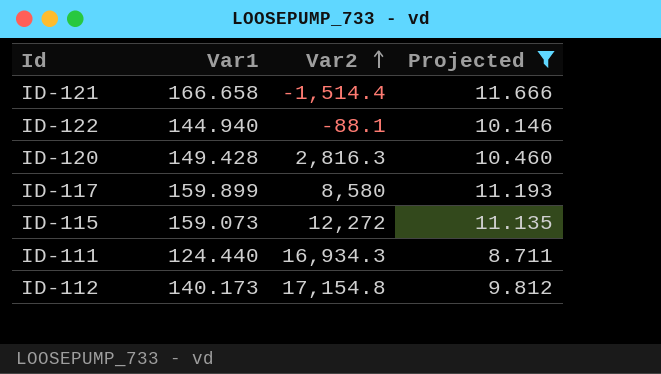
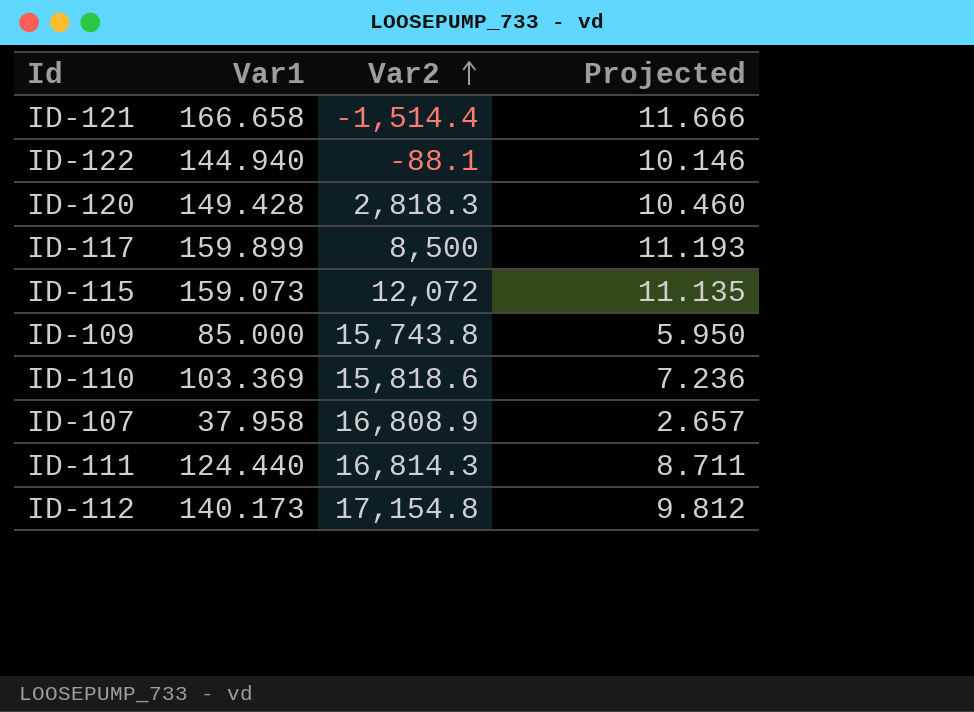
filter: Projected >= 8.711 -> none
ID-120 | Var2: 2,816.3 -> 2,818.3
ID-117 | Var2: 8,580 -> 8,500
ID-115 | Var2: 12,272 -> 12,072
ID-111 | Var2: 16,934.3 -> 16,814.3

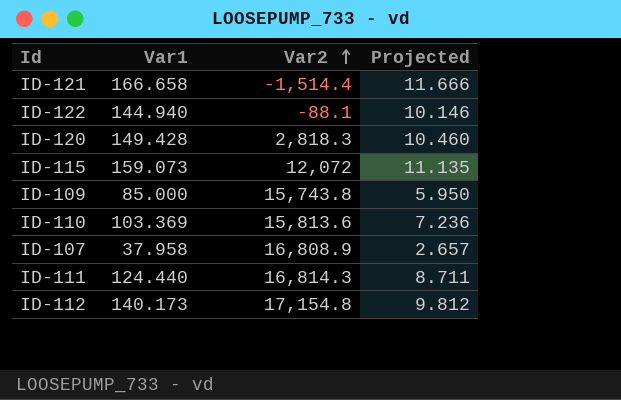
row ID-117: 159.899 | 8,500 | 11.193 -> none
ID-110 | Var2: 15,818.6 -> 15,813.6

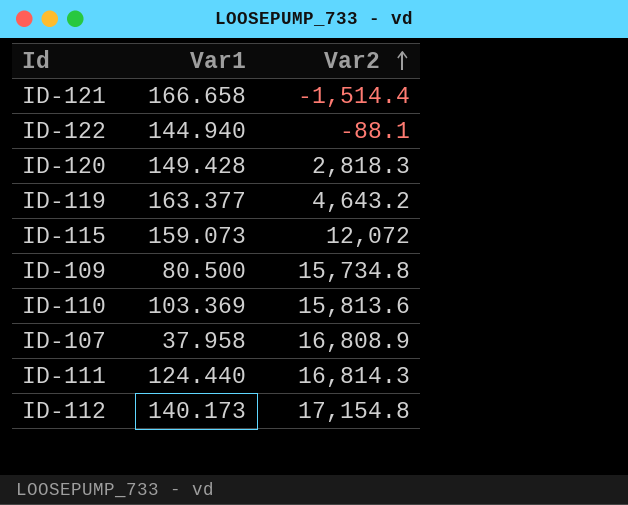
column Projected | formula: [Var1] * 0.07 -> none
row ID-119: none -> 163.377 | 4,643.2
ID-109 | Var1: 85.000 -> 80.500
ID-109 | Var2: 15,743.8 -> 15,734.8

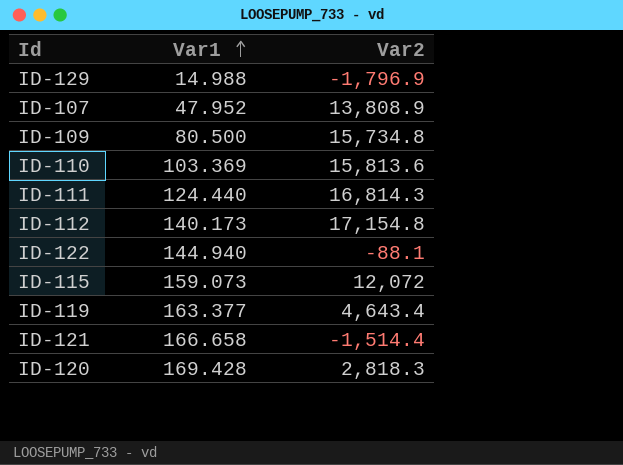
row order: Var2 ascending -> Var1 ascending
row ID-129: none -> 14.988 | -1,796.9
ID-107 | Var1: 37.958 -> 47.952
ID-107 | Var2: 16,808.9 -> 13,808.9
ID-119 | Var2: 4,643.2 -> 4,643.4
ID-120 | Var1: 149.428 -> 169.428

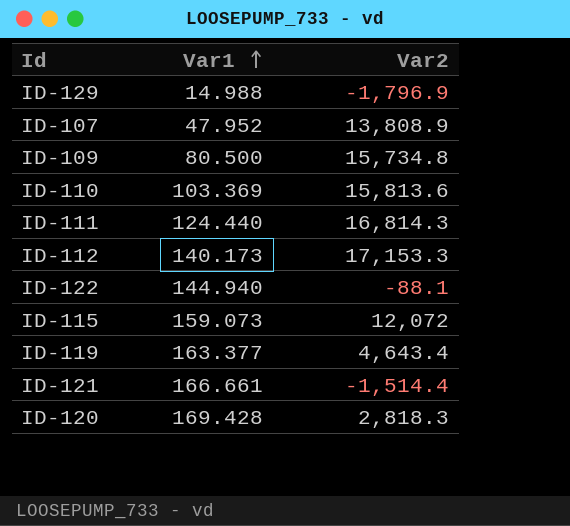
ID-112 | Var2: 17,154.8 -> 17,153.3
ID-121 | Var1: 166.658 -> 166.661

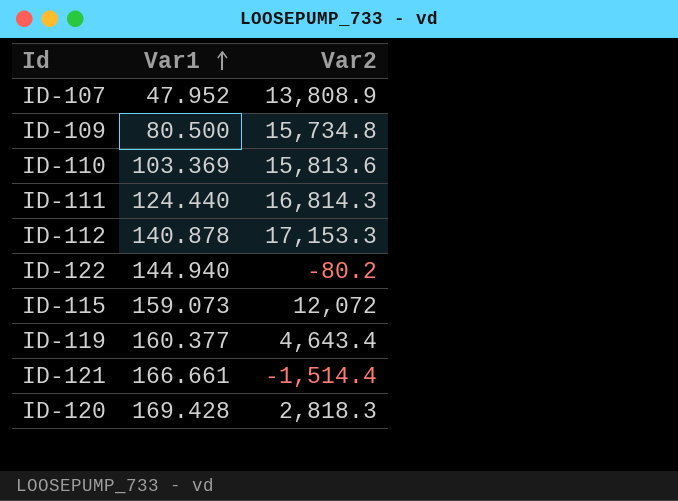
row ID-129: 14.988 | -1,796.9 -> none
ID-112 | Var1: 140.173 -> 140.878
ID-122 | Var2: -88.1 -> -80.2
ID-119 | Var1: 163.377 -> 160.377

